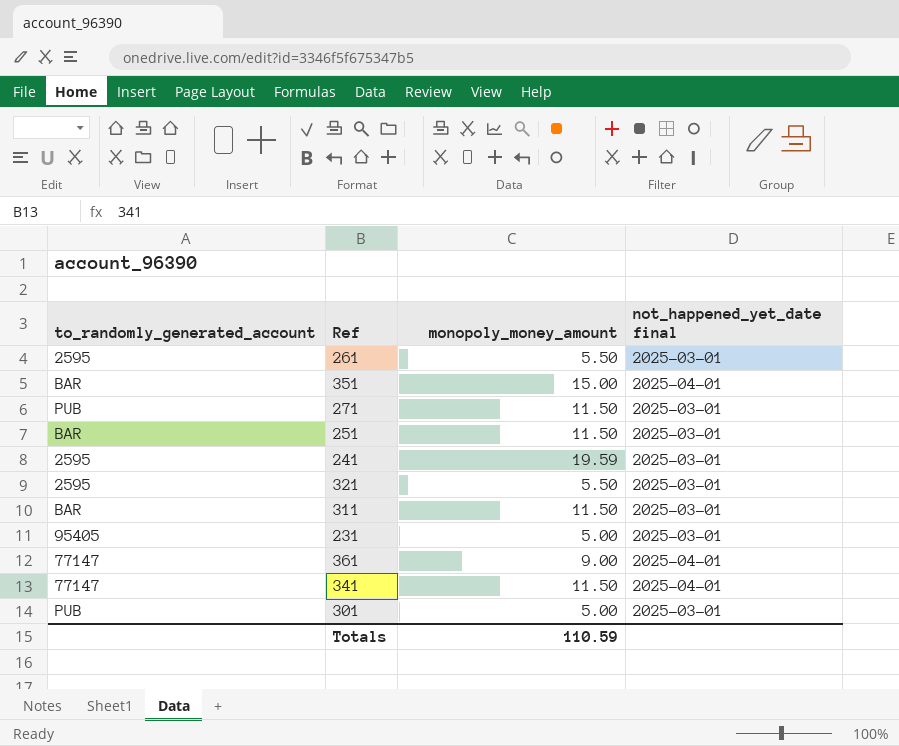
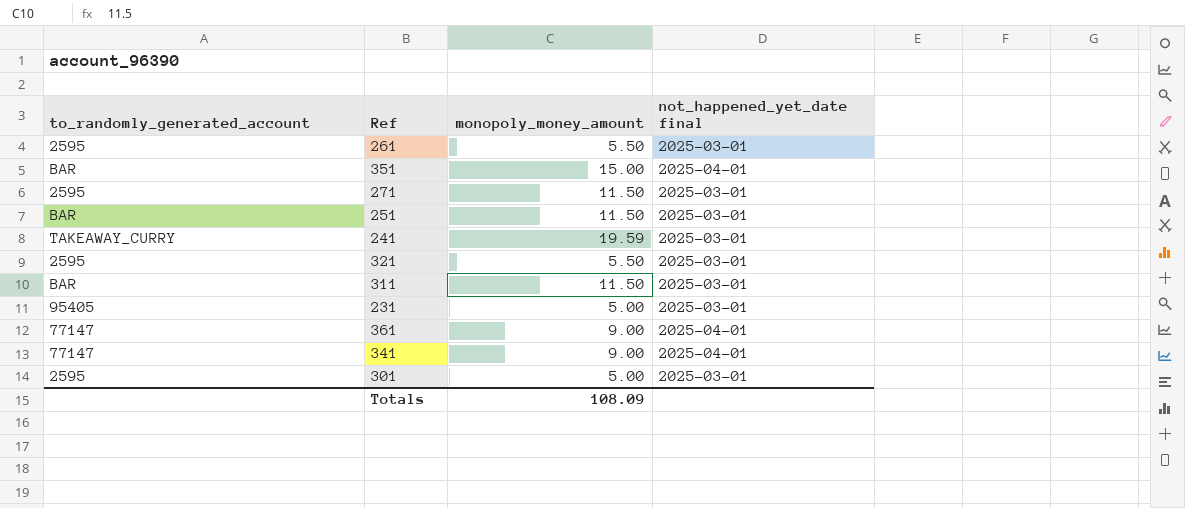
271 | to_randomly_generated_account: PUB -> 2595
241 | to_randomly_generated_account: 2595 -> TAKEAWAY_CURRY
341 | monopoly_money_amount: 11.50 -> 9.00
301 | to_randomly_generated_account: PUB -> 2595
Totals | monopoly_money_amount: 110.59 -> 108.09

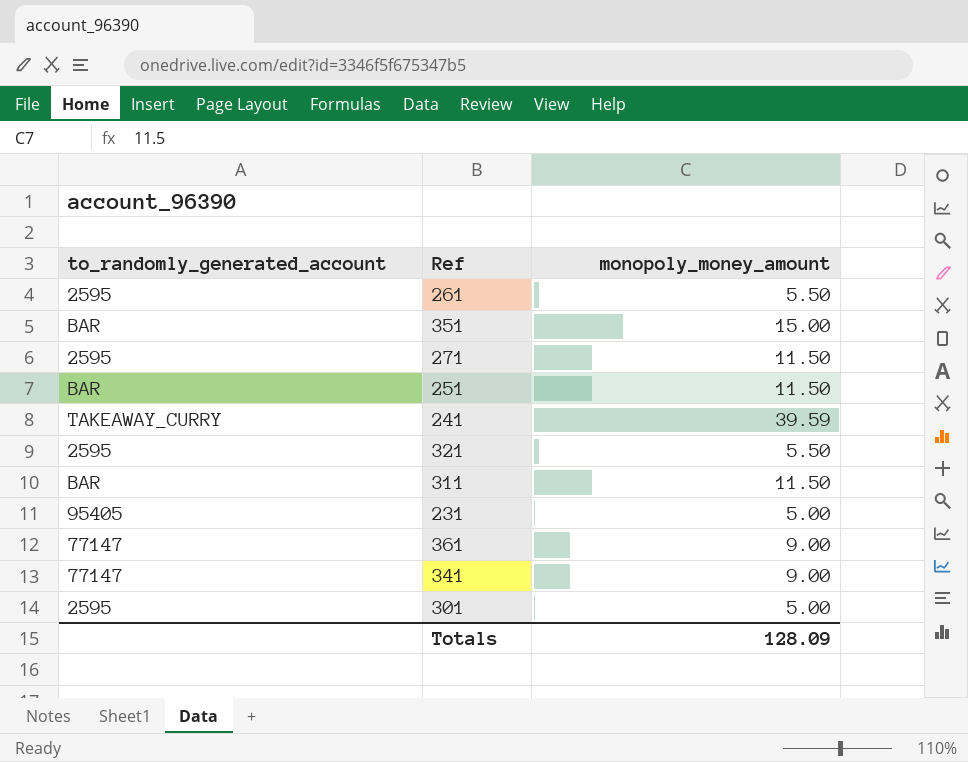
column not_happened_yet_date final | position: 4 -> none
241 | monopoly_money_amount: 19.59 -> 39.59
Totals | monopoly_money_amount: 108.09 -> 128.09

